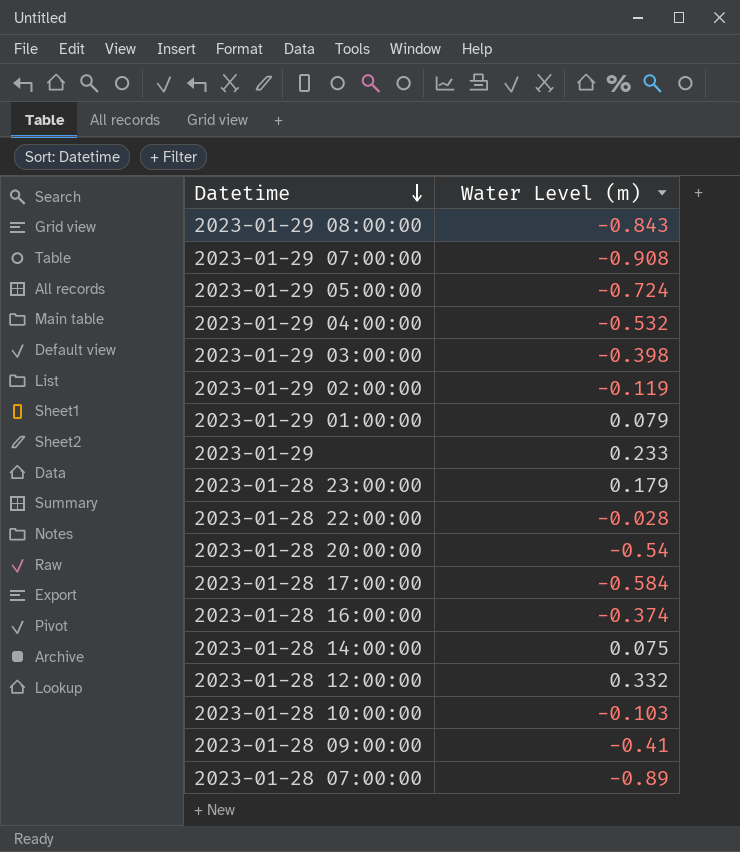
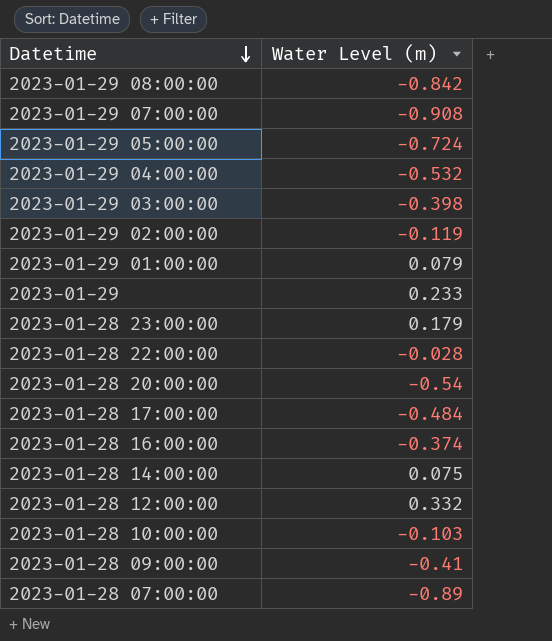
2023-01-29 08:00:00 | Water Level (m): -0.843 -> -0.842
2023-01-28 17:00:00 | Water Level (m): -0.584 -> -0.484

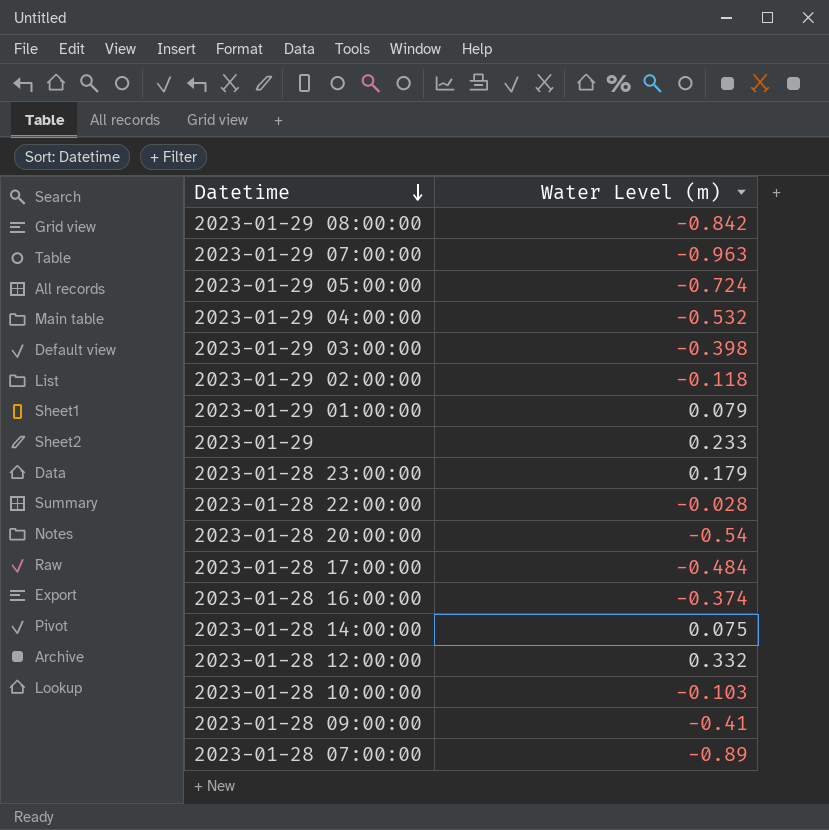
2023-01-29 07:00:00 | Water Level (m): -0.908 -> -0.963
2023-01-29 02:00:00 | Water Level (m): -0.119 -> -0.118

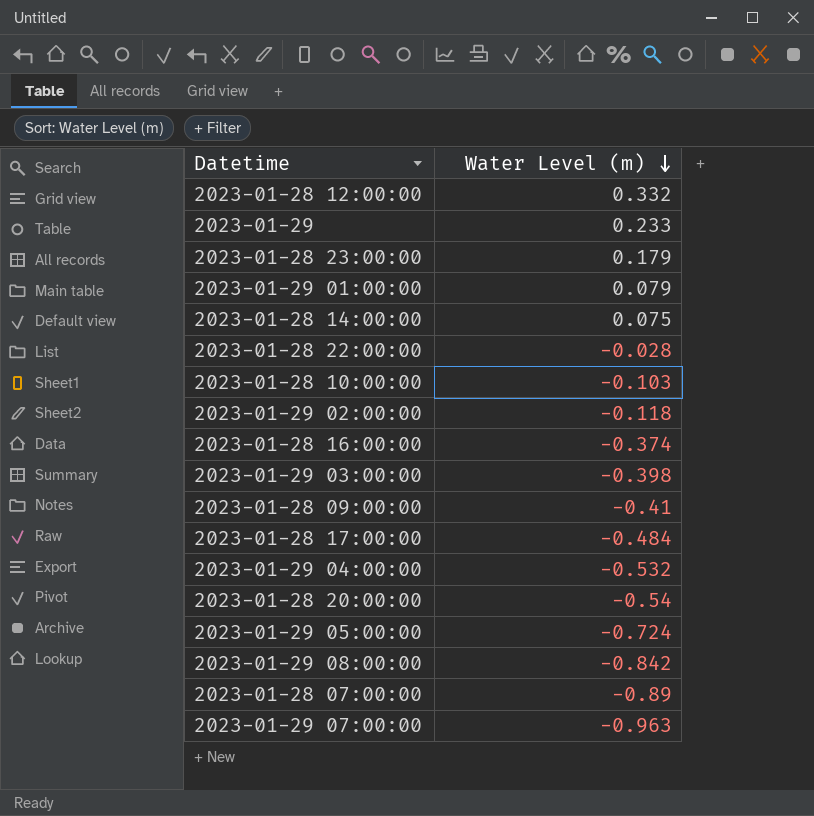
row order: Datetime descending -> Water Level (m) descending

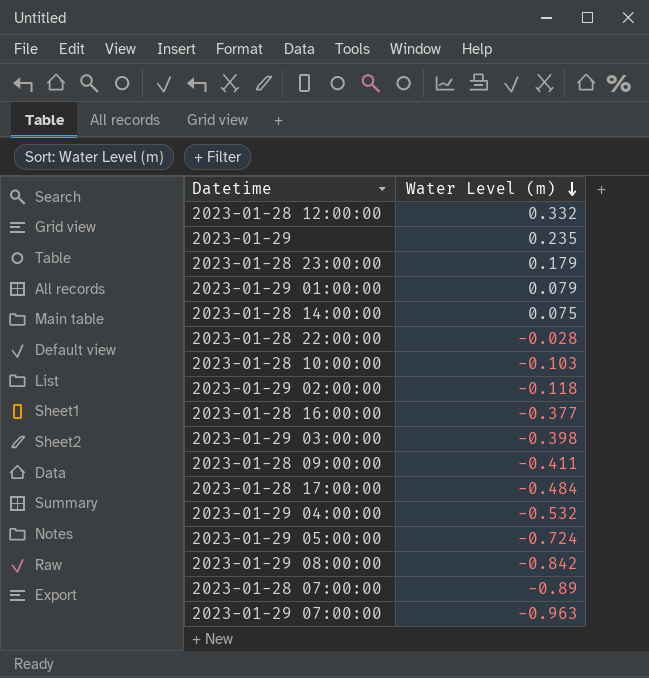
row 2023-01-28 20:00:00: -0.54 -> none
2023-01-29 | Water Level (m): 0.233 -> 0.235
2023-01-28 16:00:00 | Water Level (m): -0.374 -> -0.377
2023-01-28 09:00:00 | Water Level (m): -0.41 -> -0.411

